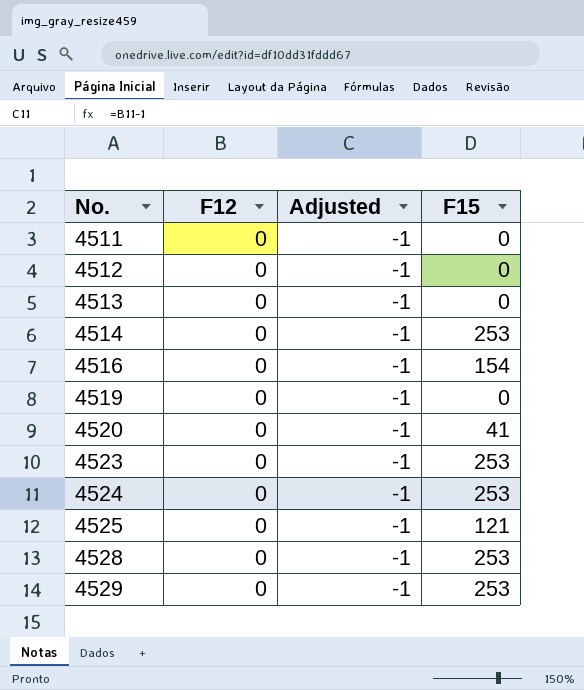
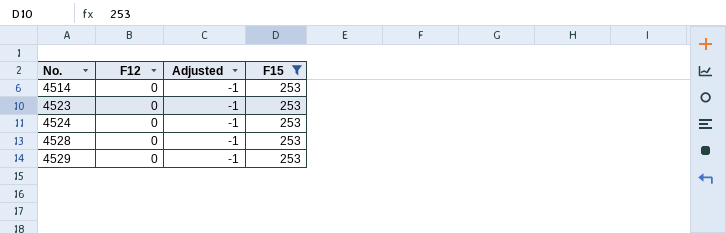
filter: none -> F15 = 253

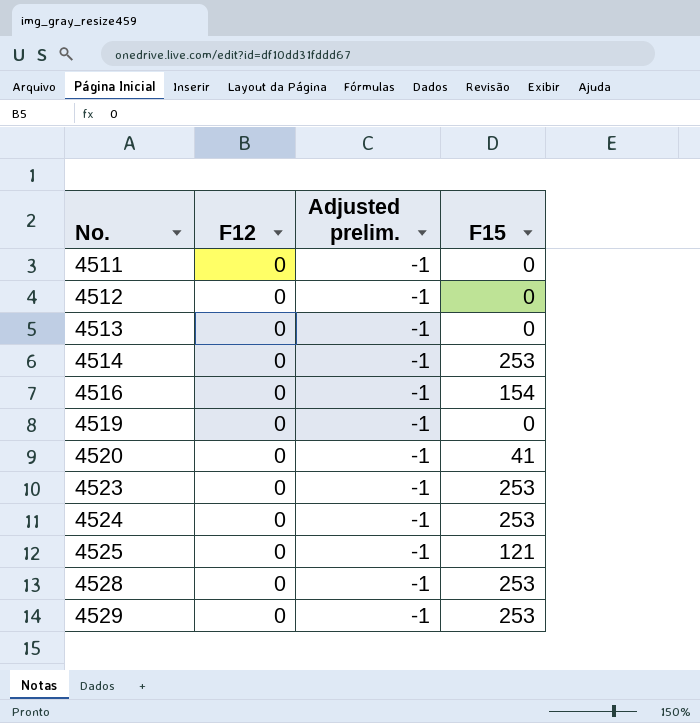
filter: F15 = 253 -> none
column name: Adjusted -> Adjusted prelim.

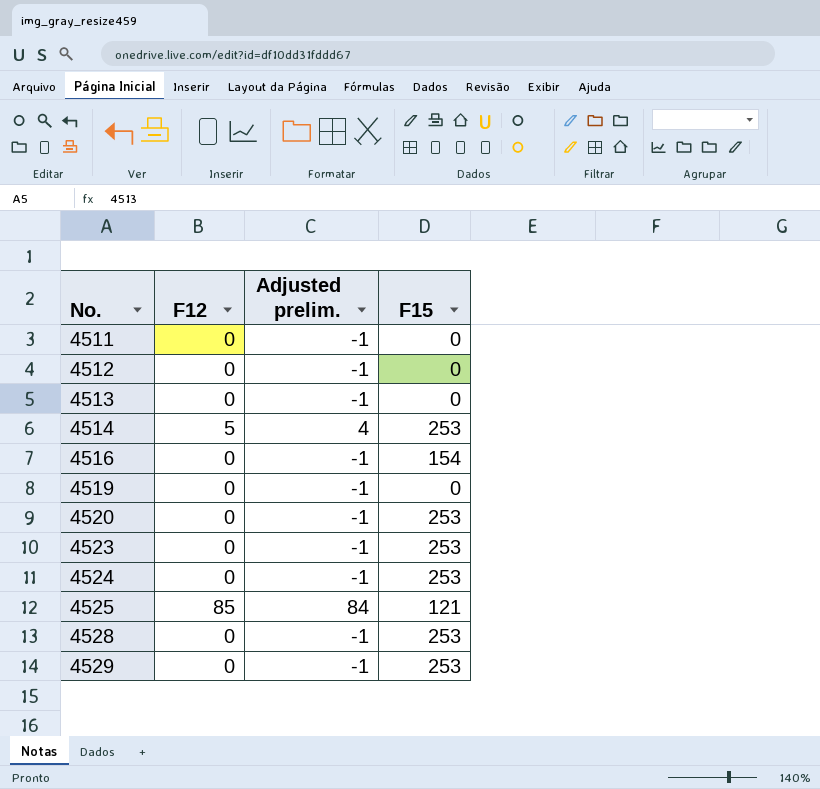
4514 | F12: 0 -> 5
4514 | Adjusted prelim.: -1 -> 4
4520 | F15: 41 -> 253
4525 | F12: 0 -> 85
4525 | Adjusted prelim.: -1 -> 84

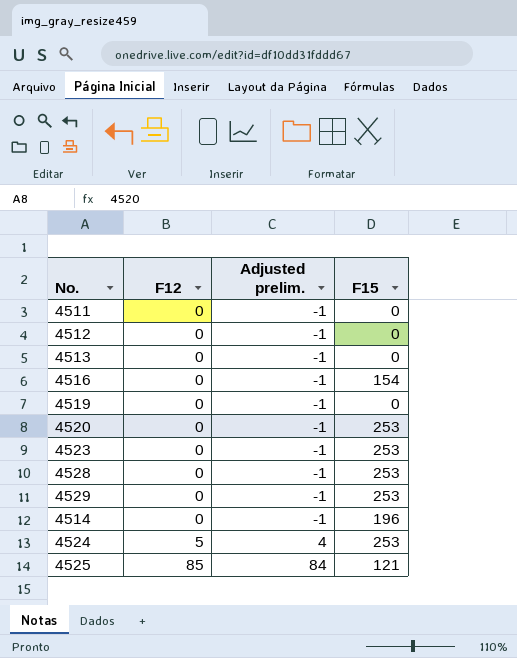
row order: No. ascending -> F12 ascending
4514 | F12: 5 -> 0
4514 | Adjusted prelim.: 4 -> -1
4514 | F15: 253 -> 196
4524 | F12: 0 -> 5
4524 | Adjusted prelim.: -1 -> 4

